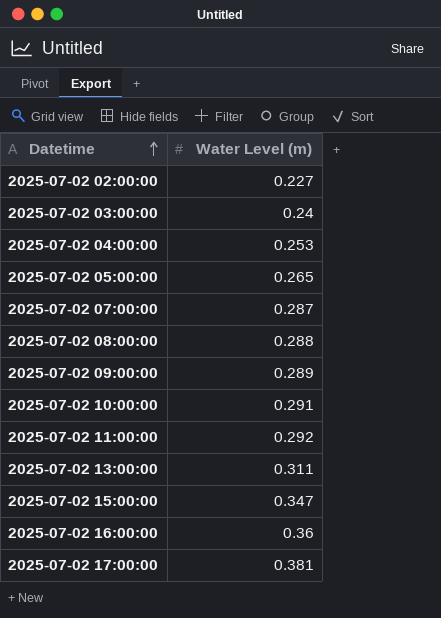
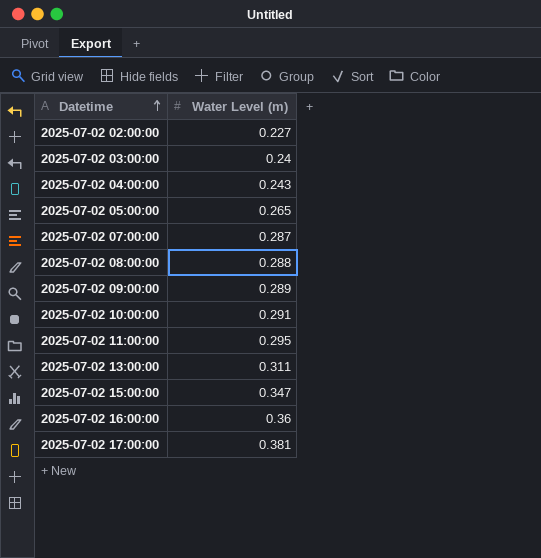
2025-07-02 04:00:00 | Water Level (m): 0.253 -> 0.243
2025-07-02 11:00:00 | Water Level (m): 0.292 -> 0.295

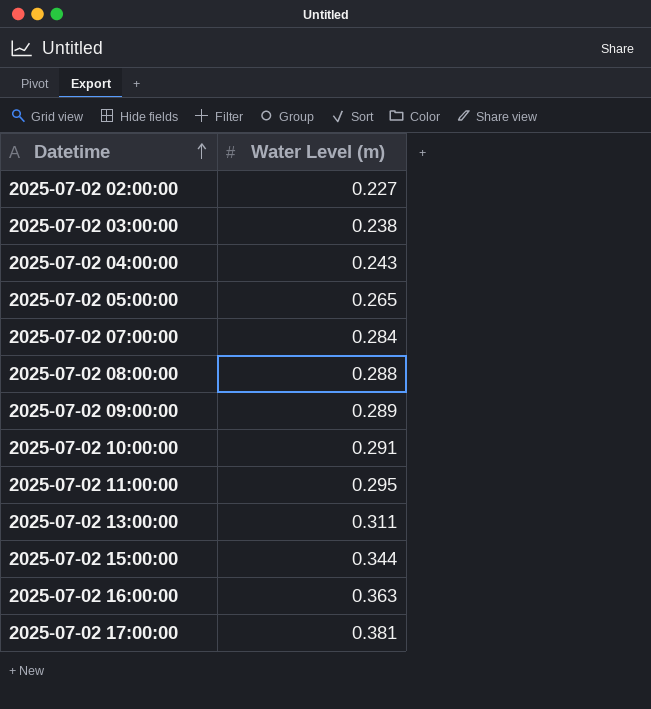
2025-07-02 03:00:00 | Water Level (m): 0.24 -> 0.238
2025-07-02 07:00:00 | Water Level (m): 0.287 -> 0.284
2025-07-02 15:00:00 | Water Level (m): 0.347 -> 0.344
2025-07-02 16:00:00 | Water Level (m): 0.36 -> 0.363

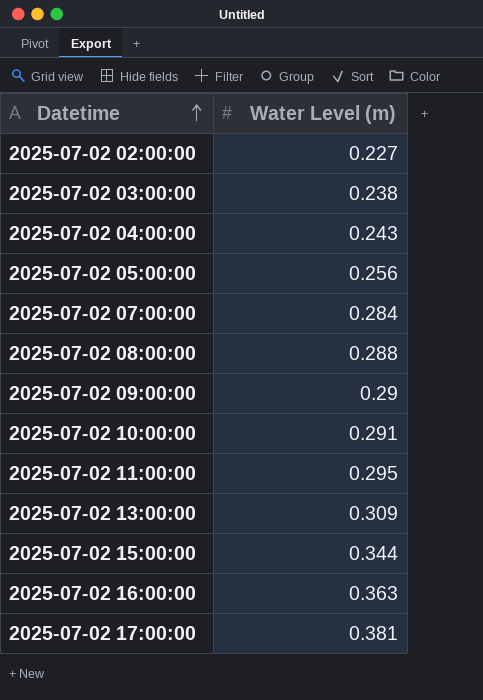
2025-07-02 05:00:00 | Water Level (m): 0.265 -> 0.256
2025-07-02 09:00:00 | Water Level (m): 0.289 -> 0.29
2025-07-02 13:00:00 | Water Level (m): 0.311 -> 0.309

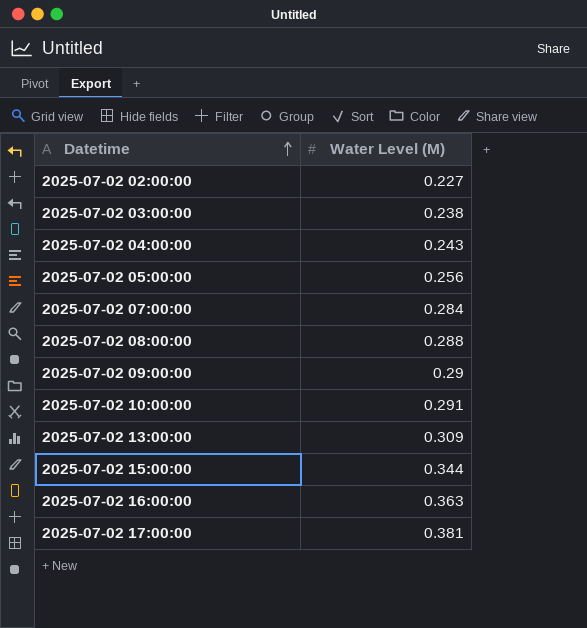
column name: Water Level (m) -> Water Level (M)
row 2025-07-02 11:00:00: 0.295 -> none

